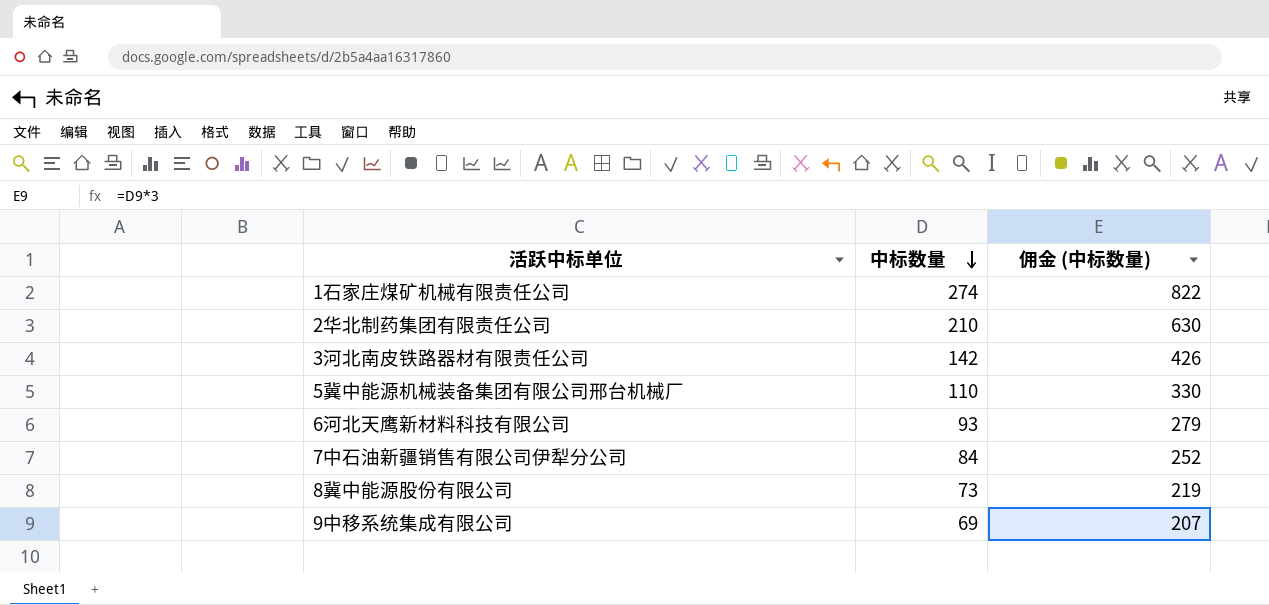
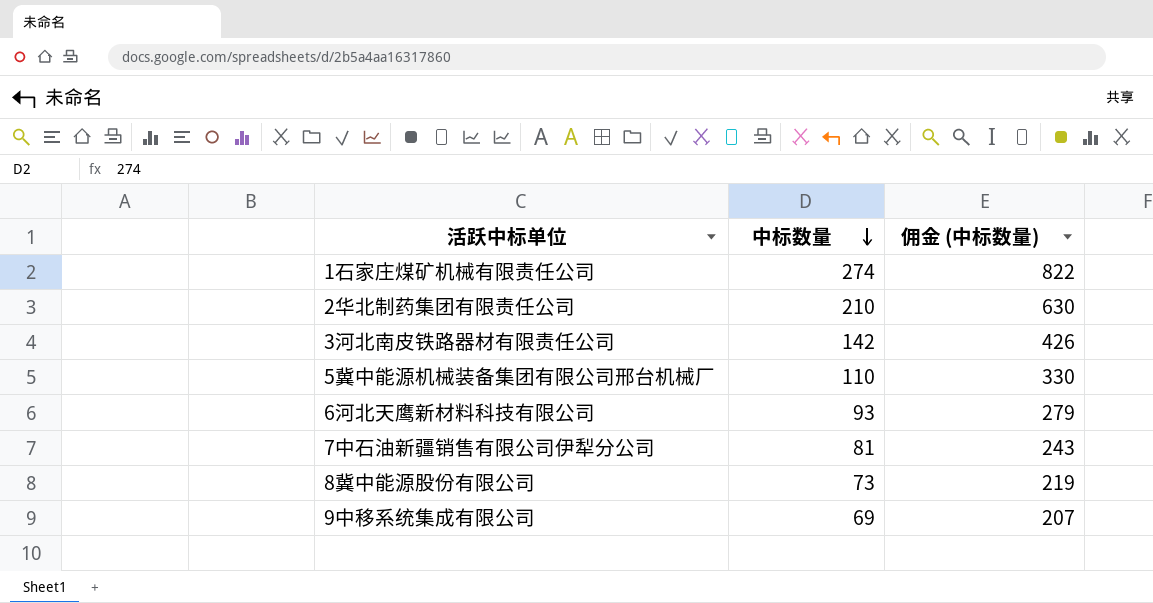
7中石油新疆销售有限公司伊犁分公司 | 中标数量: 84 -> 81
7中石油新疆销售有限公司伊犁分公司 | 佣金 (中标数量): 252 -> 243

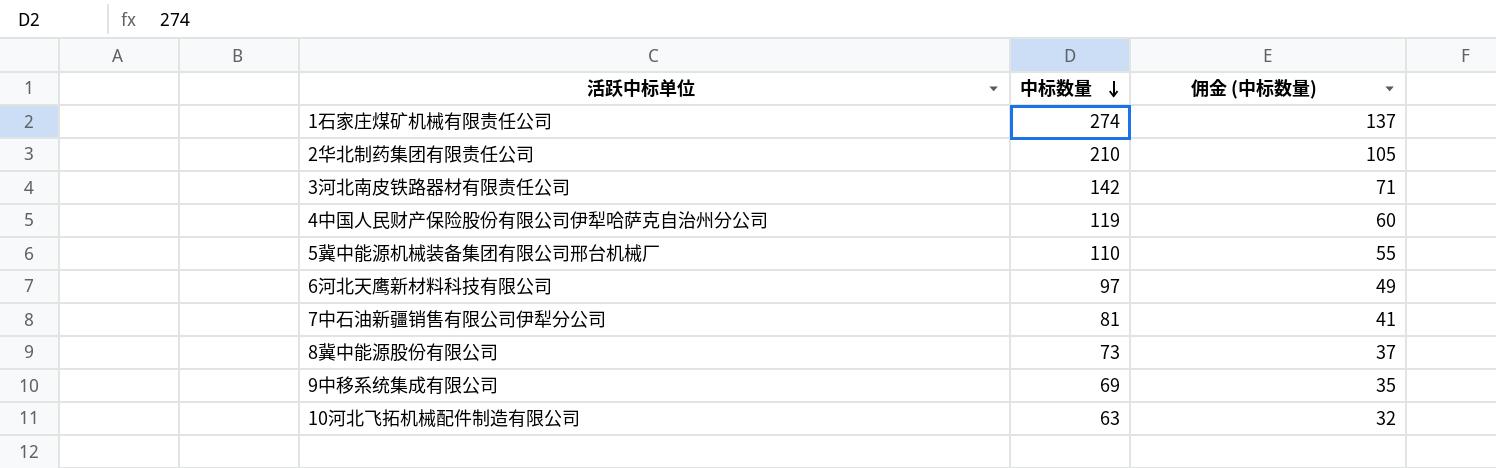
column 佣金 (中标数量) | formula: [中标数量] * 3 -> [中标数量] * 0.5
row 4中国人民财产保险股份有限公司伊犁哈萨克自治州分公司: none -> 119 | 60
6河北天鹰新材料科技有限公司 | 中标数量: 93 -> 97
row 10河北飞拓机械配件制造有限公司: none -> 63 | 32

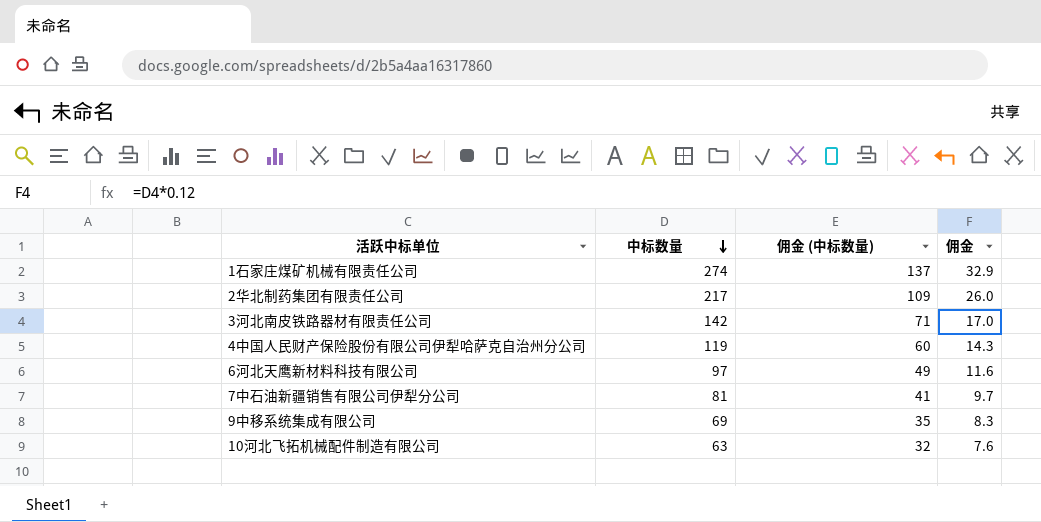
column 佣金 | formula: none -> [中标数量] * 0.12
row 5冀中能源机械装备集团有限公司邢台机械厂: 110 | 55 -> none
row 8冀中能源股份有限公司: 73 | 37 -> none
2华北制药集团有限责任公司 | 中标数量: 210 -> 217
2华北制药集团有限责任公司 | 佣金 (中标数量): 105 -> 109

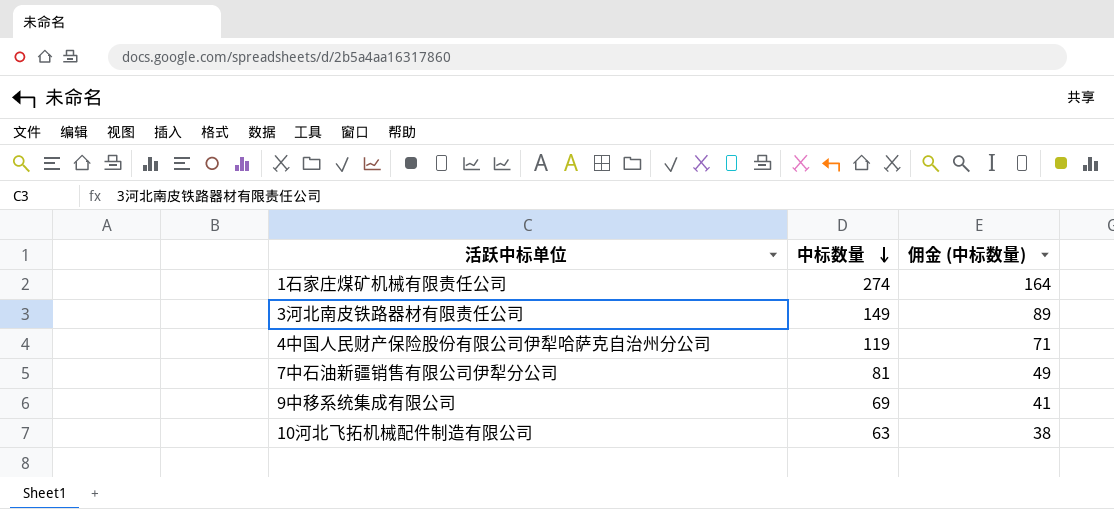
column 佣金 | formula: [中标数量] * 0.12 -> none
column 佣金 (中标数量) | formula: [中标数量] * 0.5 -> [中标数量] * 0.6
row 2华北制药集团有限责任公司: 217 | 109 | 26.0 -> none
row 6河北天鹰新材料科技有限公司: 97 | 49 | 11.6 -> none
3河北南皮铁路器材有限责任公司 | 中标数量: 142 -> 149

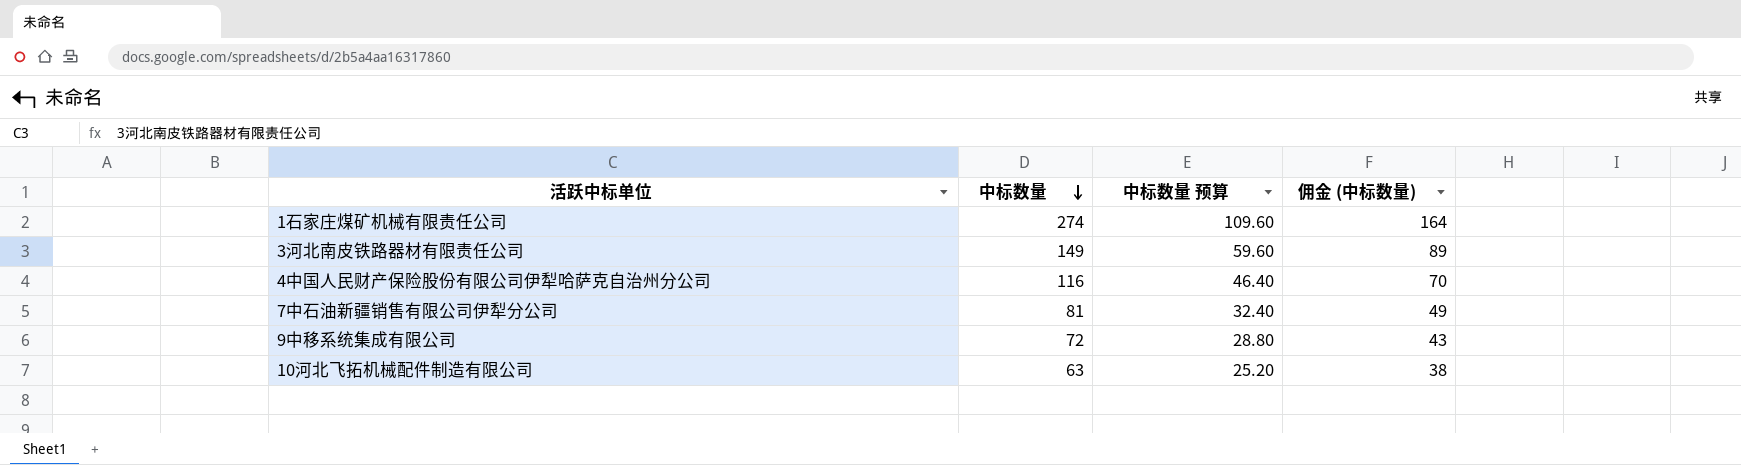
column 中标数量 预算 | formula: none -> [中标数量] * 0.4
4中国人民财产保险股份有限公司伊犁哈萨克自治州分公司 | 中标数量: 119 -> 116
4中国人民财产保险股份有限公司伊犁哈萨克自治州分公司 | 佣金 (中标数量): 71 -> 70
9中移系统集成有限公司 | 中标数量: 69 -> 72
9中移系统集成有限公司 | 佣金 (中标数量): 41 -> 43

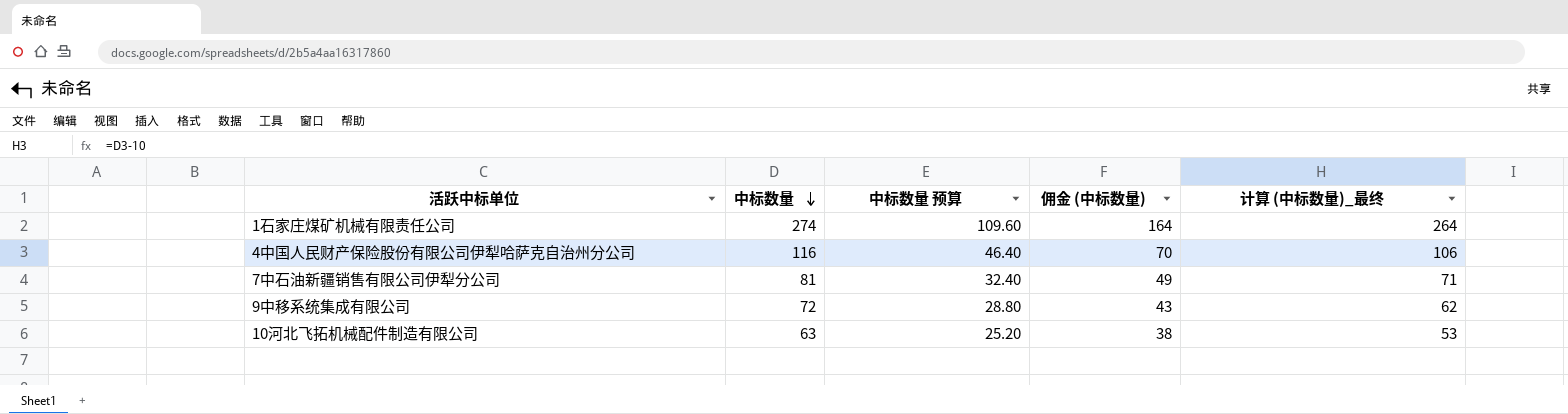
column 计算 (中标数量)_最终 | formula: none -> [中标数量] - 10
row 3河北南皮铁路器材有限责任公司: 149 | 59.60 | 89 -> none

